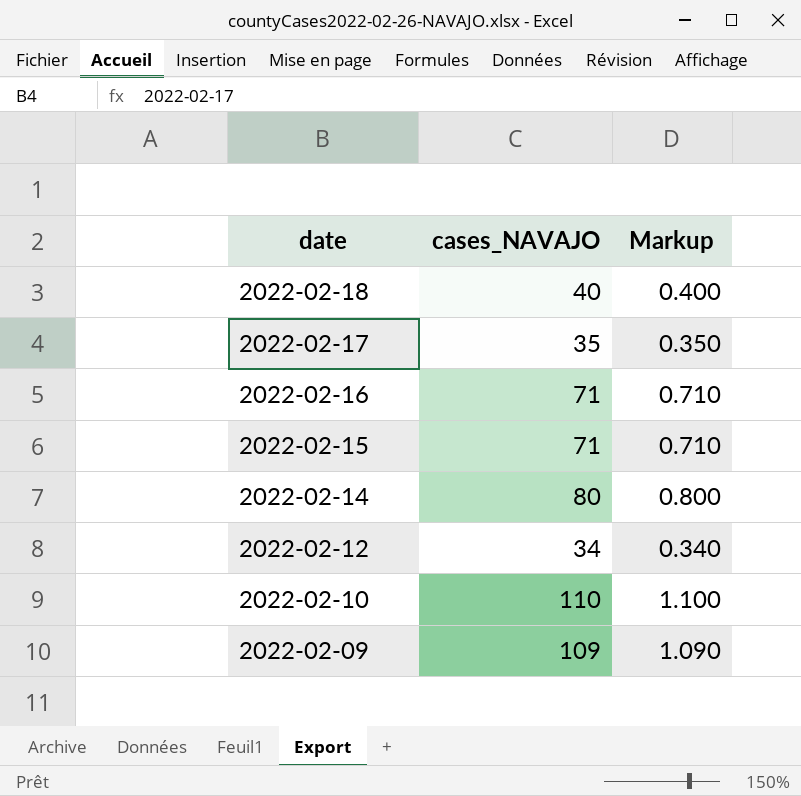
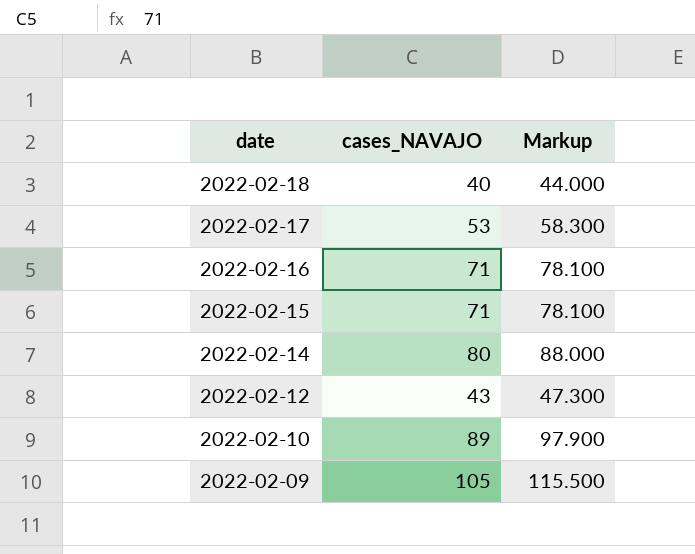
column Markup | formula: [cases_NAVAJO] * 0.01 -> [cases_NAVAJO] * 1.1
2022-02-17 | cases_NAVAJO: 35 -> 53
2022-02-12 | cases_NAVAJO: 34 -> 43
2022-02-10 | cases_NAVAJO: 110 -> 89
2022-02-09 | cases_NAVAJO: 109 -> 105

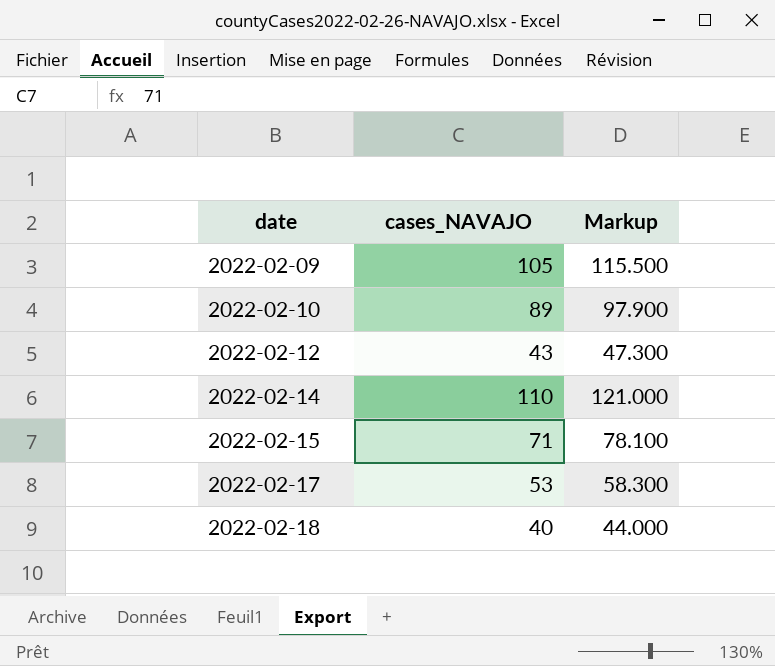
row order: date descending -> date ascending
row 2022-02-16: 71 | 78.100 -> none
2022-02-14 | cases_NAVAJO: 80 -> 110
2022-02-14 | Markup: 88.000 -> 121.000

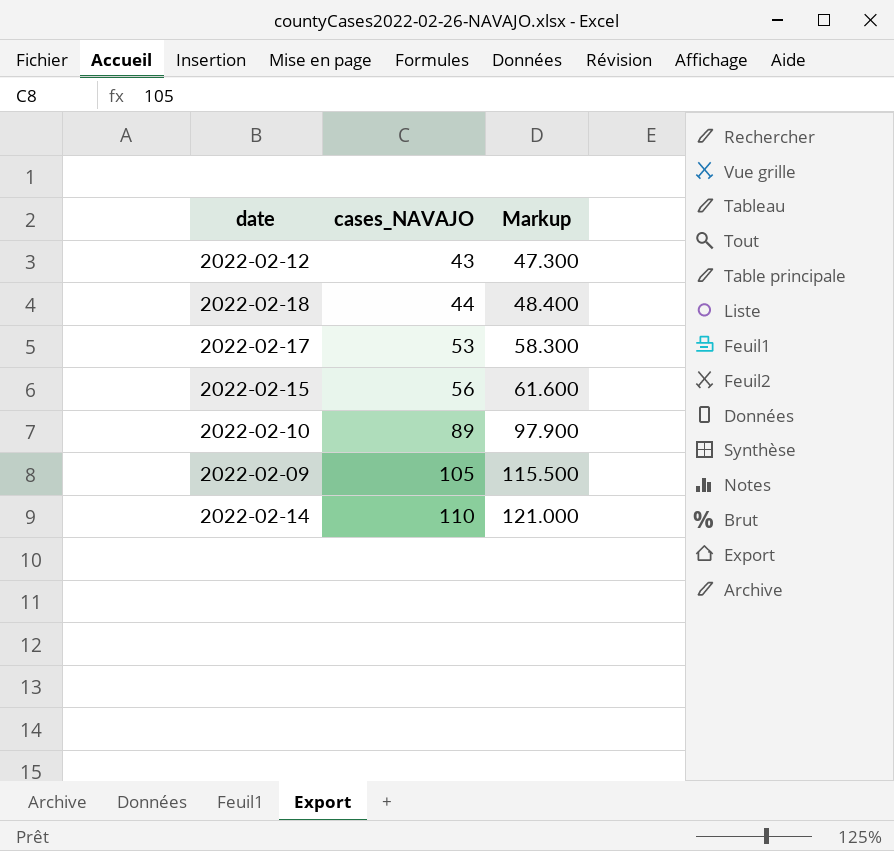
row order: date ascending -> cases_NAVAJO ascending
2022-02-18 | cases_NAVAJO: 40 -> 44
2022-02-18 | Markup: 44.000 -> 48.400
2022-02-15 | cases_NAVAJO: 71 -> 56
2022-02-15 | Markup: 78.100 -> 61.600

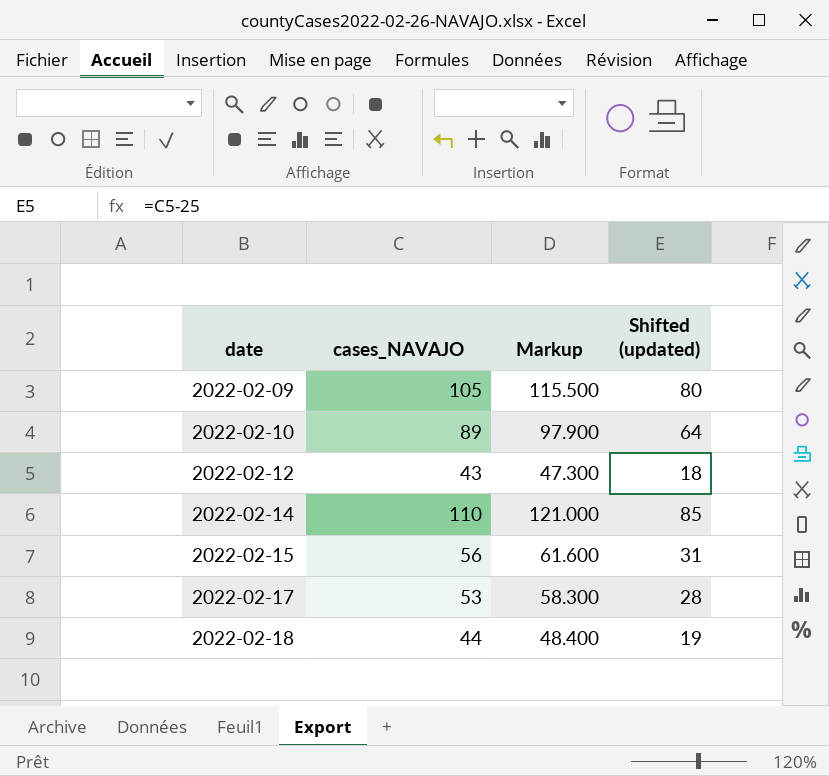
row order: cases_NAVAJO ascending -> date ascending
column Shifted (updated) | formula: none -> [cases_NAVAJO] - 25

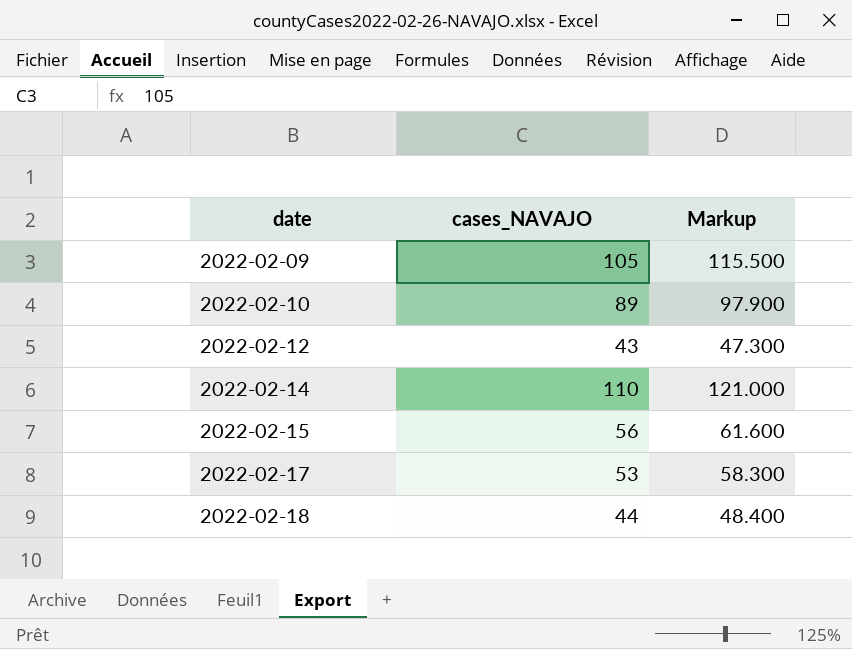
column Shifted (updated) | formula: [cases_NAVAJO] - 25 -> none

